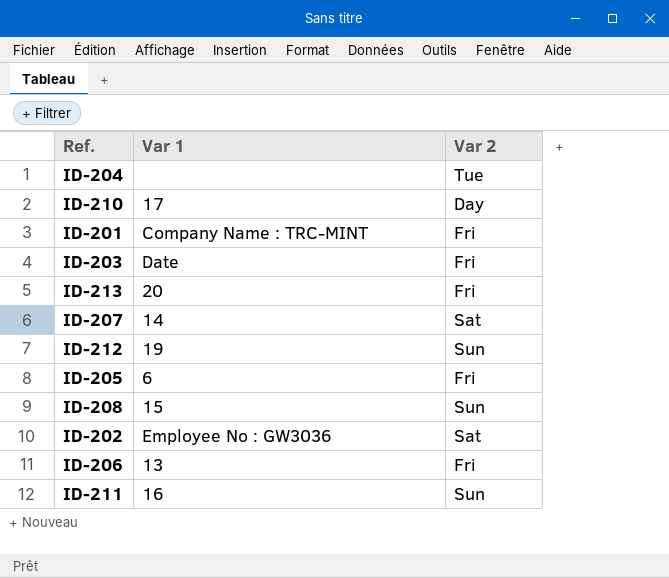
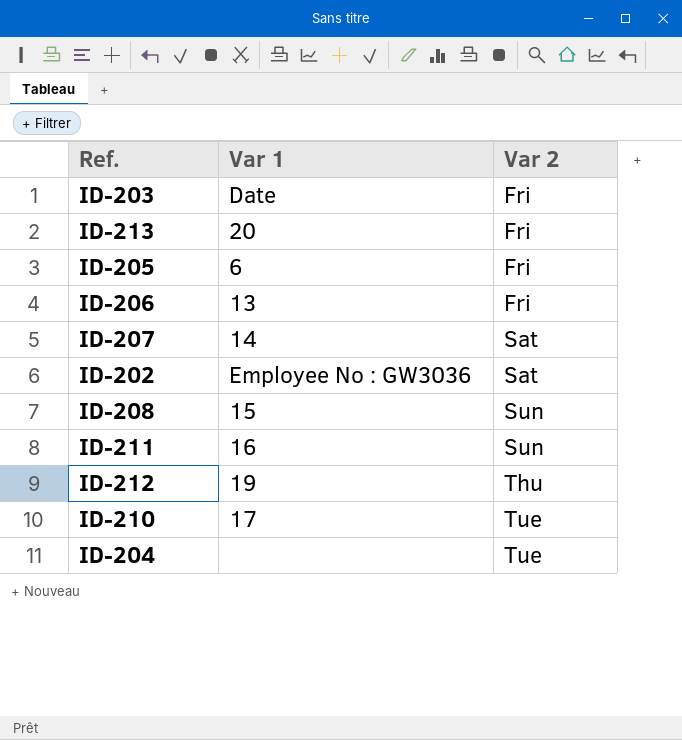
row order: none -> Var 2 ascending
row ID-201: Company Name : TRC-MINT | Fri -> none
ID-212 | Var 2: Sun -> Thu
ID-210 | Var 2: Day -> Tue

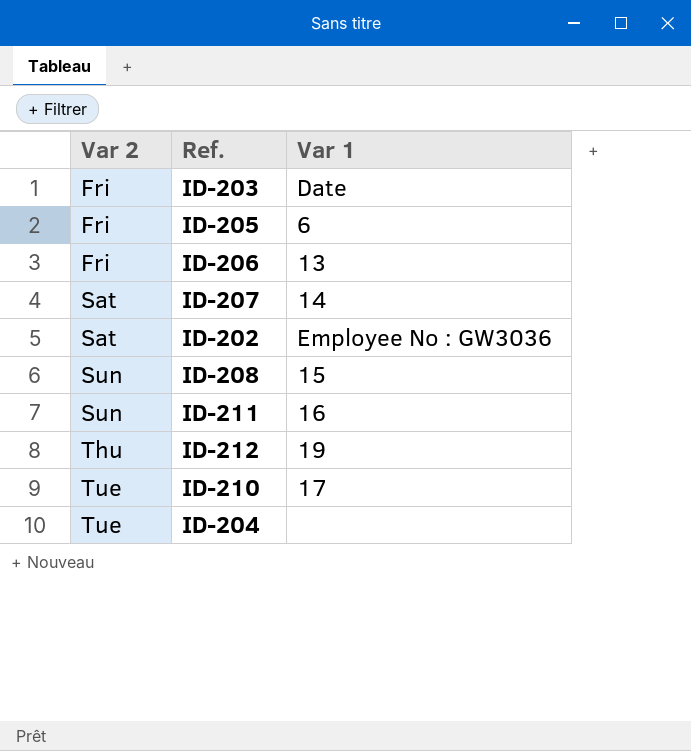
column Var 2 | position: 3 -> 1
row ID-213: 20 | Fri -> none

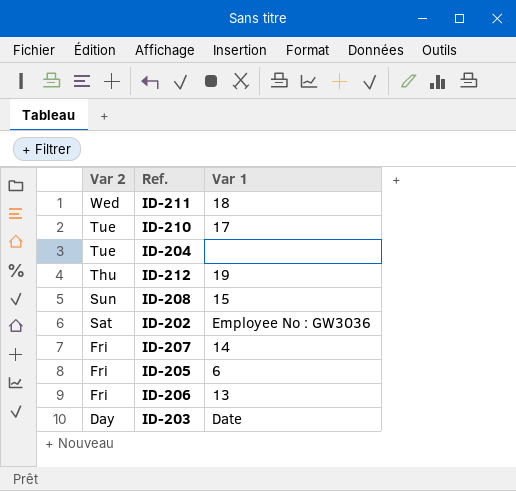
row order: Var 2 ascending -> Var 2 descending
ID-211 | Var 2: Sun -> Wed
ID-211 | Var 1: 16 -> 18
ID-207 | Var 2: Sat -> Fri
ID-203 | Var 2: Fri -> Day

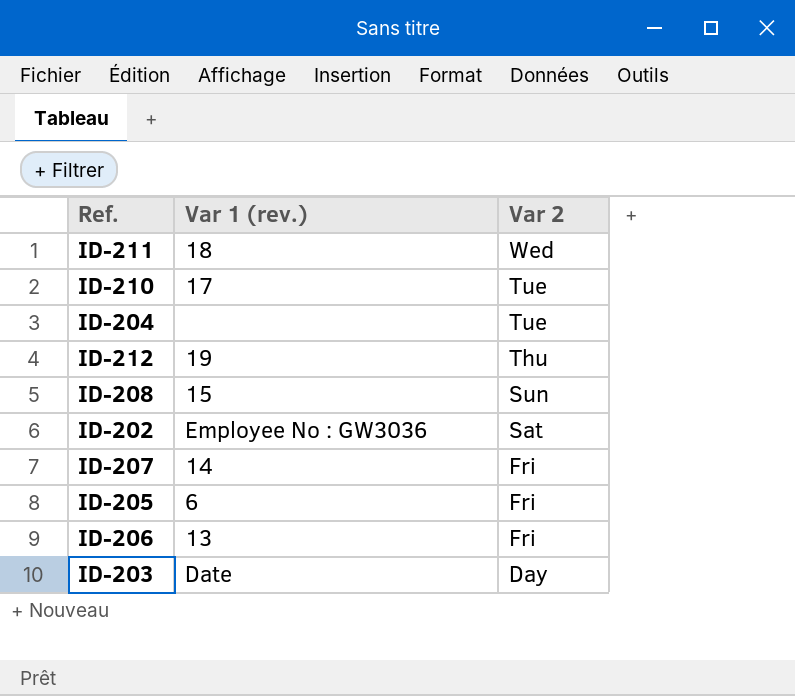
column name: Var 1 -> Var 1 (rev.)
column Var 2 | position: 1 -> 3

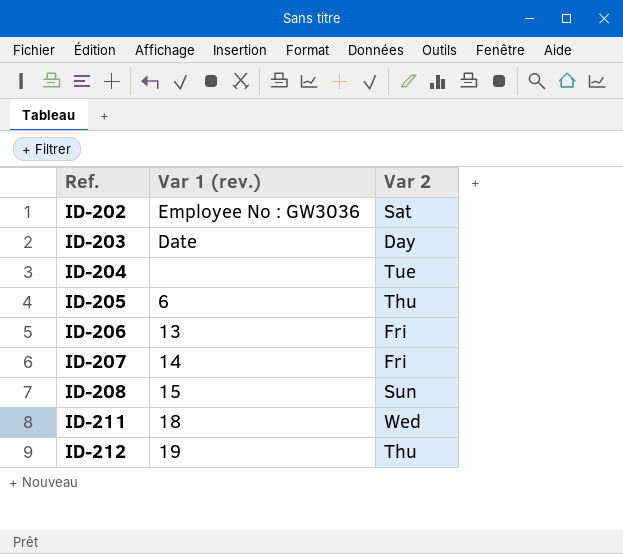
row order: Var 2 descending -> Ref. ascending
row ID-210: 17 | Tue -> none
ID-205 | Var 2: Fri -> Thu

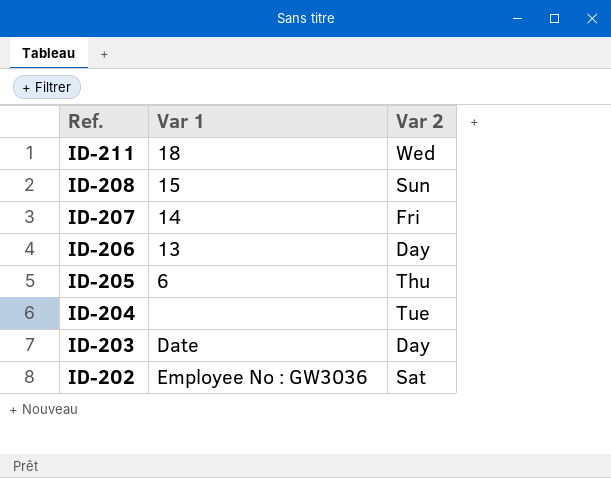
row order: Ref. ascending -> Ref. descending
column name: Var 1 (rev.) -> Var 1
row ID-212: 19 | Thu -> none
ID-206 | Var 2: Fri -> Day

